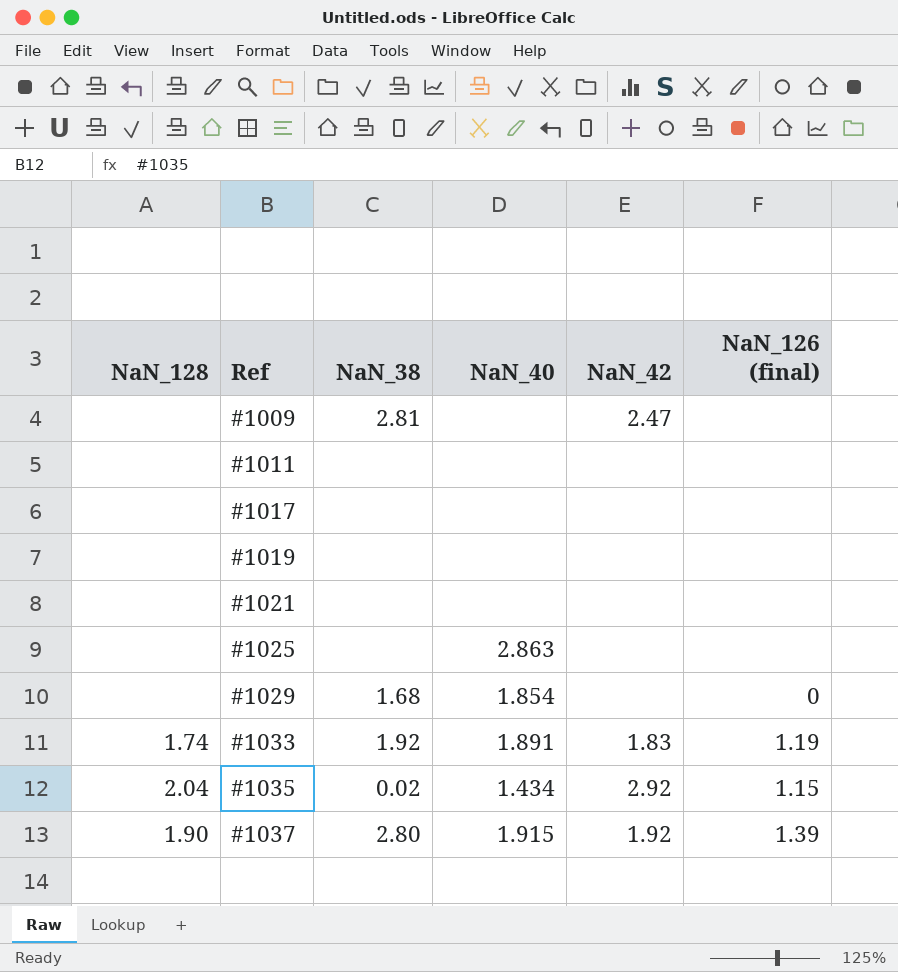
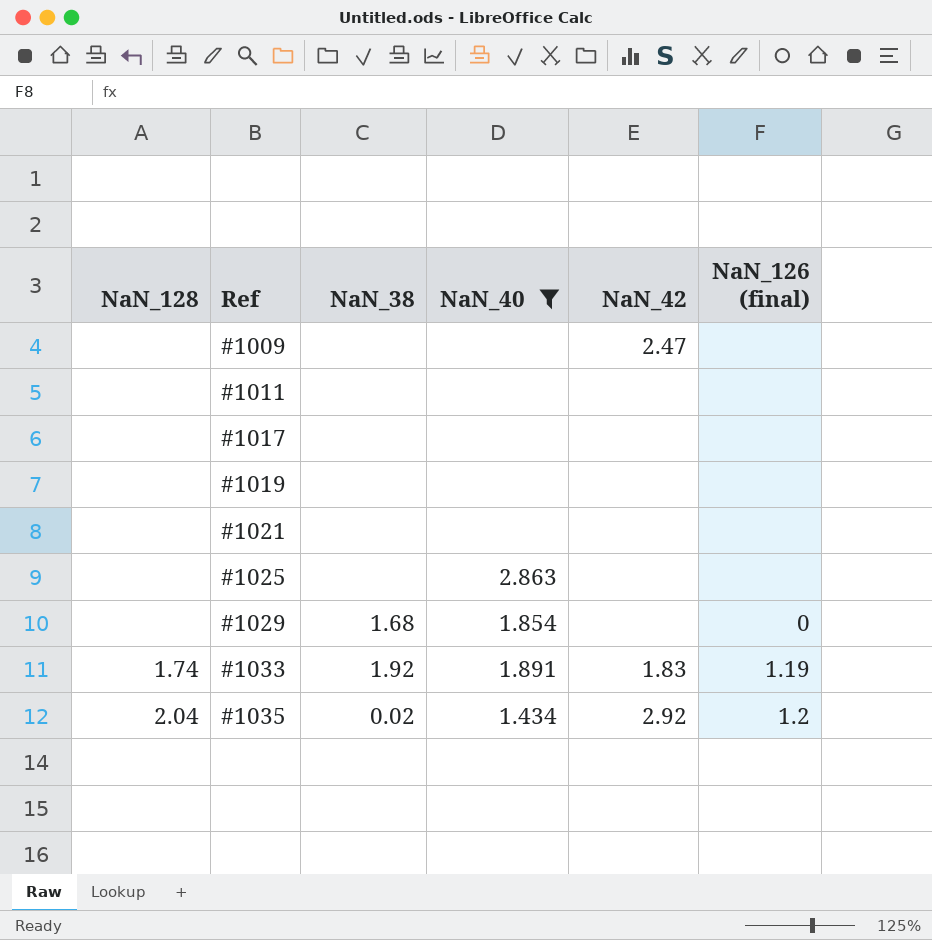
filter: none -> NaN_40 != 1.915
#1009 | NaN_38: 2.81 -> none
#1035 | NaN_126 (final): 1.15 -> 1.2

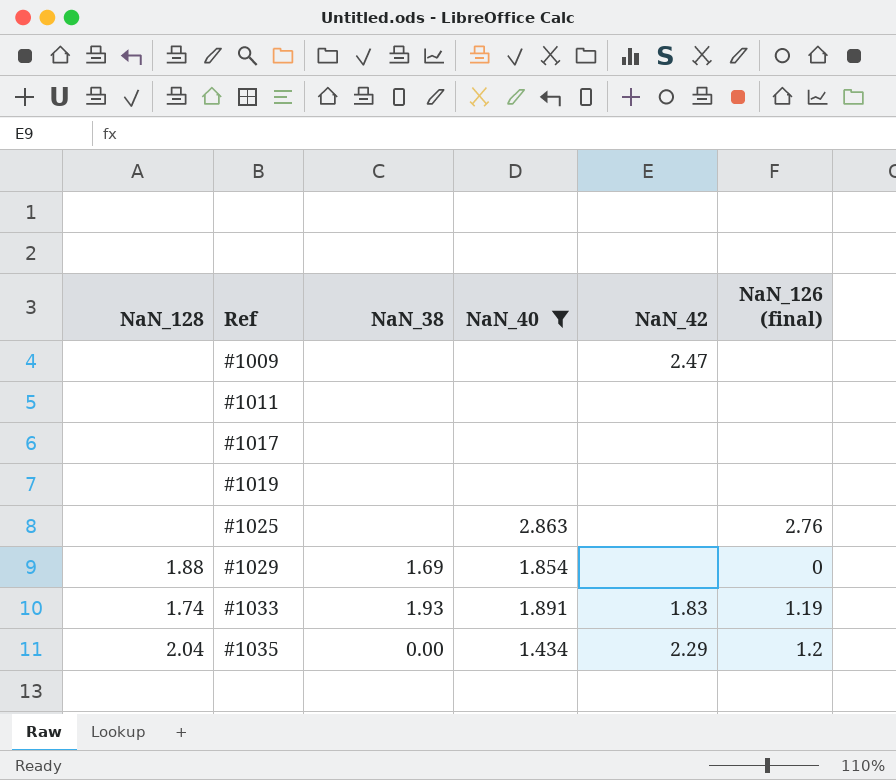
row #1021: none | none | none | none | none -> none
#1025 | NaN_126 (final): none -> 2.76
#1029 | NaN_128: none -> 1.88
#1029 | NaN_38: 1.68 -> 1.69
#1033 | NaN_38: 1.92 -> 1.93
#1035 | NaN_38: 0.02 -> 0.00
#1035 | NaN_42: 2.92 -> 2.29

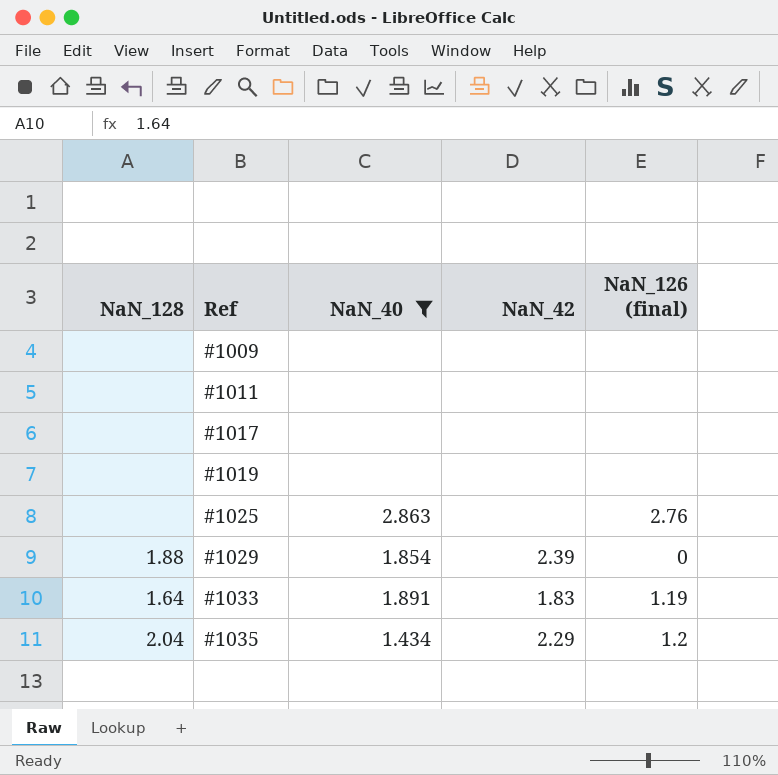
column NaN_38 | position: 3 -> none
#1009 | NaN_42: 2.47 -> none
#1029 | NaN_42: none -> 2.39
#1033 | NaN_128: 1.74 -> 1.64

